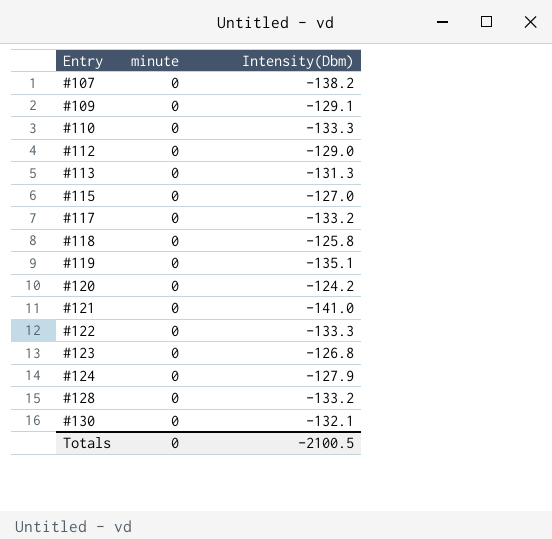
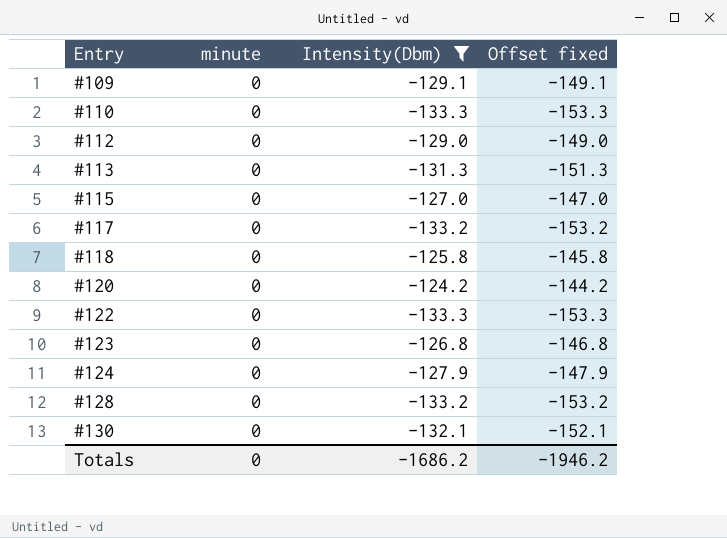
filter: none -> Intensity(Dbm) >= -133.3
column Offset fixed | formula: none -> [Intensity(Dbm)] - 20
Totals | Intensity(Dbm): -2100.5 -> -1686.2

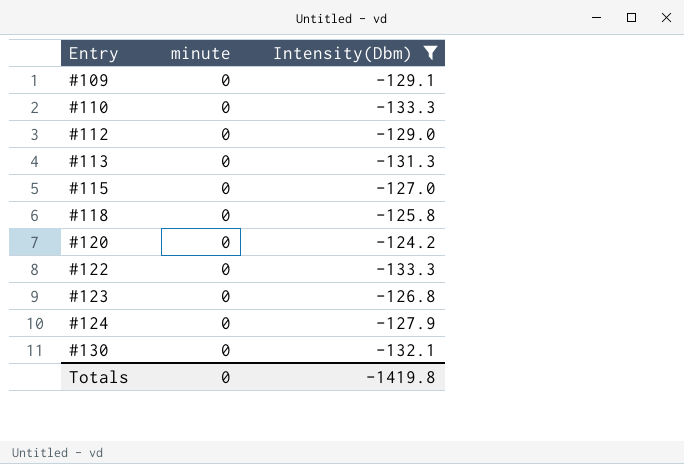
column Offset fixed | formula: [Intensity(Dbm)] - 20 -> none
row #117: 0 | -133.2 | -153.2 -> none
row #128: 0 | -133.2 | -153.2 -> none
Totals | Intensity(Dbm): -1686.2 -> -1419.8

